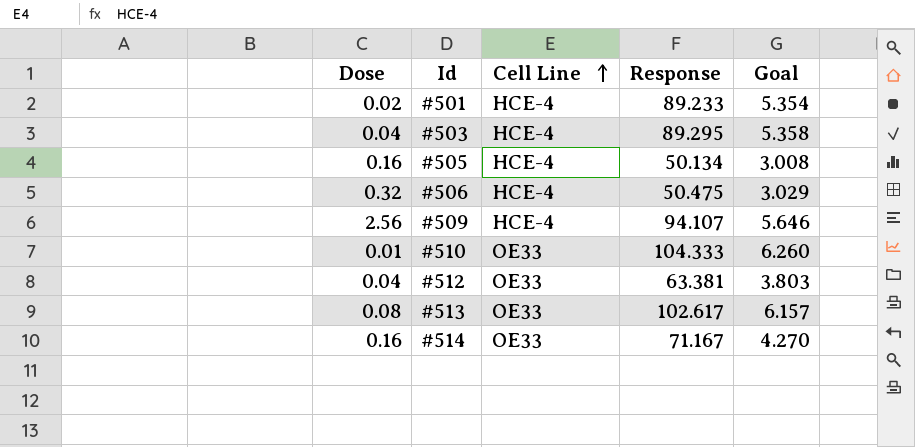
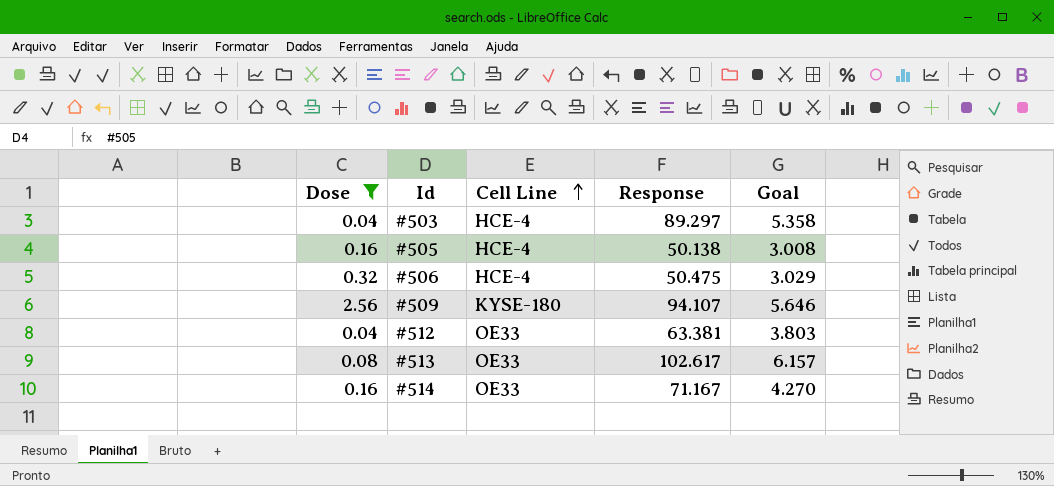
filter: none -> Dose >= 0.04
#503 | Response: 89.295 -> 89.297
#505 | Response: 50.134 -> 50.138
#509 | Cell Line: HCE-4 -> KYSE-180

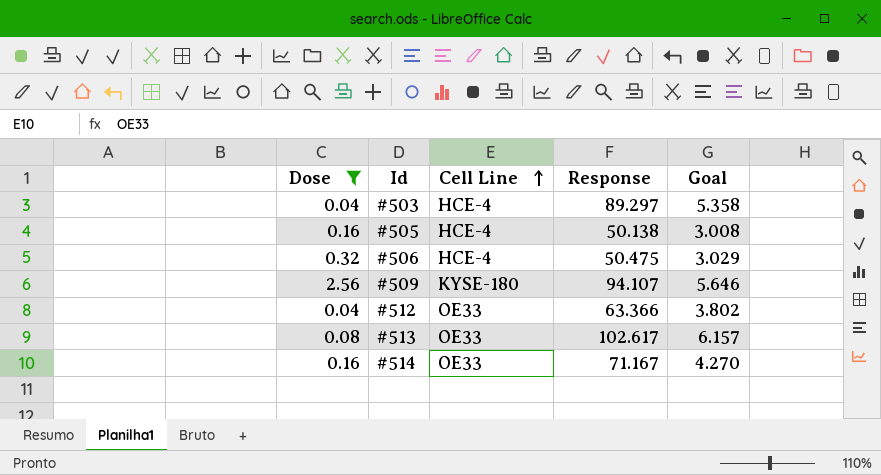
#512 | Response: 63.381 -> 63.366
#512 | Goal: 3.803 -> 3.802

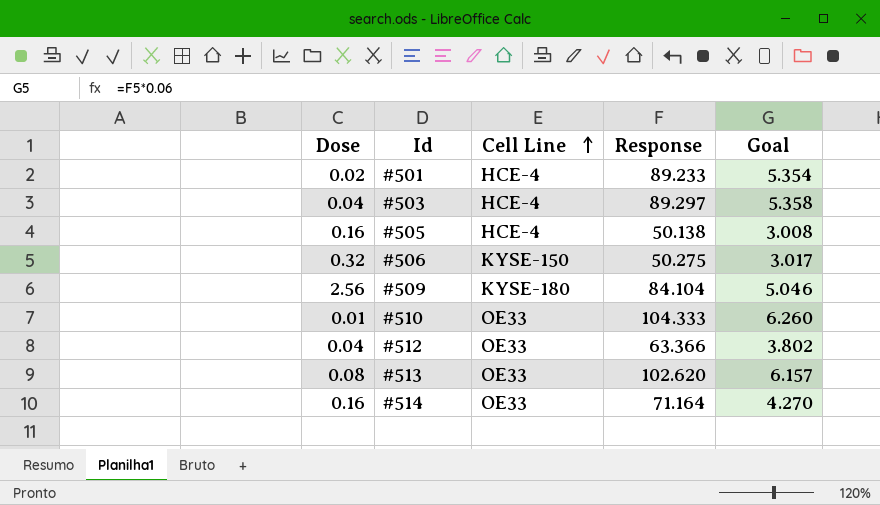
filter: Dose >= 0.04 -> none
#506 | Cell Line: HCE-4 -> KYSE-150
#506 | Response: 50.475 -> 50.275
#506 | Goal: 3.029 -> 3.017
#509 | Response: 94.107 -> 84.104
#509 | Goal: 5.646 -> 5.046
#513 | Response: 102.617 -> 102.620
#514 | Response: 71.167 -> 71.164

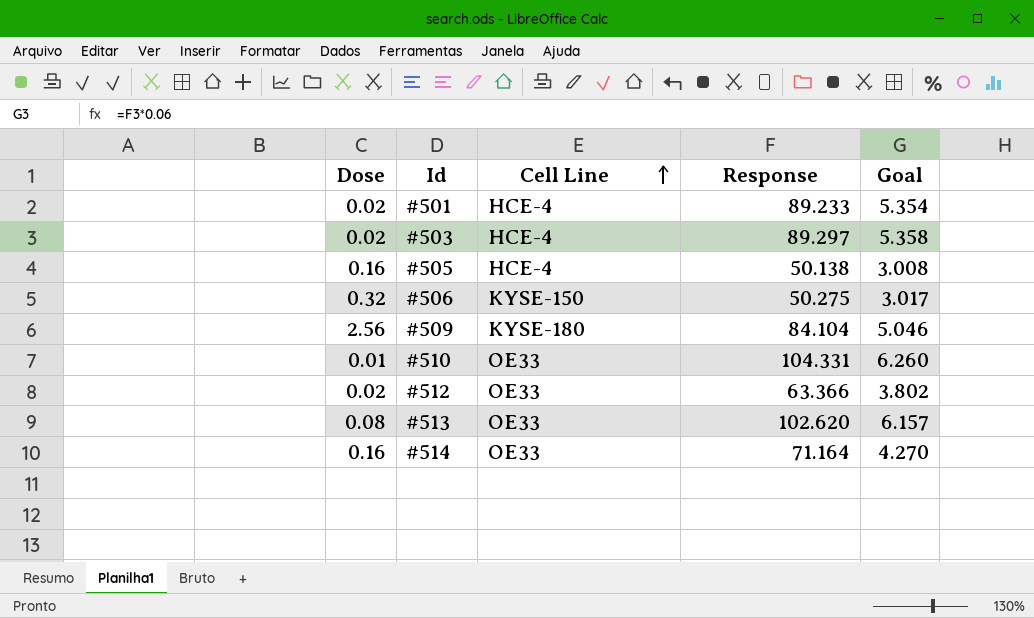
#503 | Dose: 0.04 -> 0.02
#510 | Response: 104.333 -> 104.331
#512 | Dose: 0.04 -> 0.02

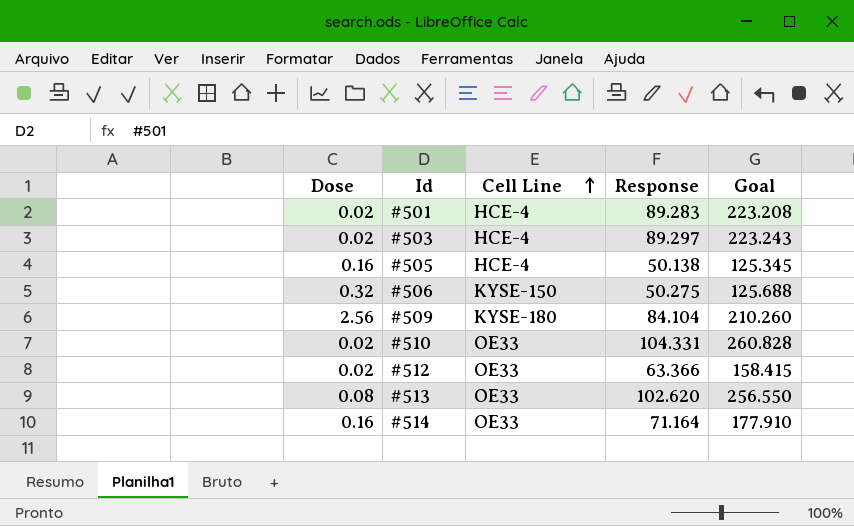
column Goal | formula: [Response] * 0.06 -> [Response] * 2.5
#501 | Response: 89.233 -> 89.283
#510 | Dose: 0.01 -> 0.02

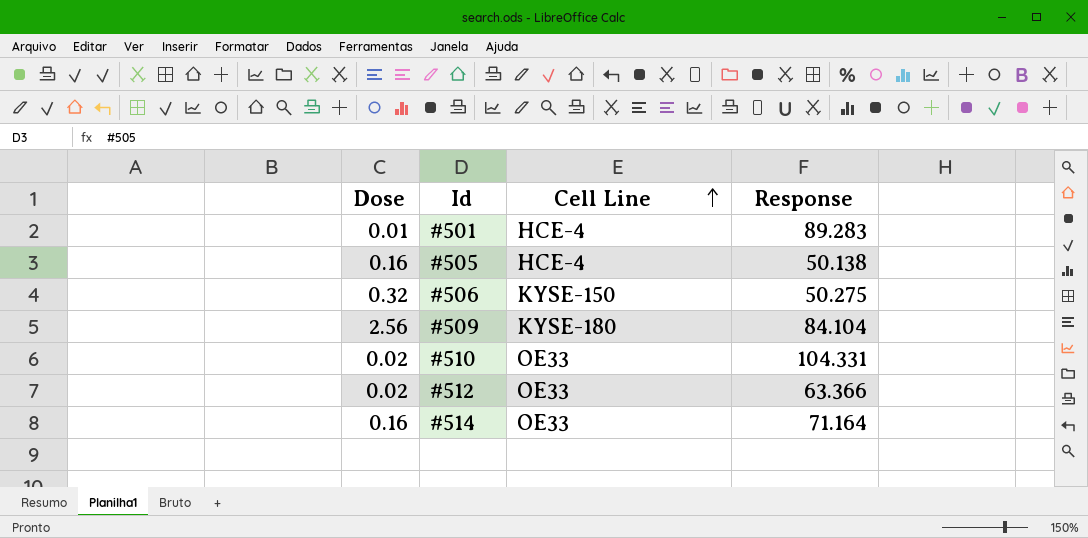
column Goal | formula: [Response] * 2.5 -> none
row #503: 0.02 | HCE-4 | 89.297 | 223.243 -> none
row #513: 0.08 | OE33 | 102.620 | 256.550 -> none
#501 | Dose: 0.02 -> 0.01

